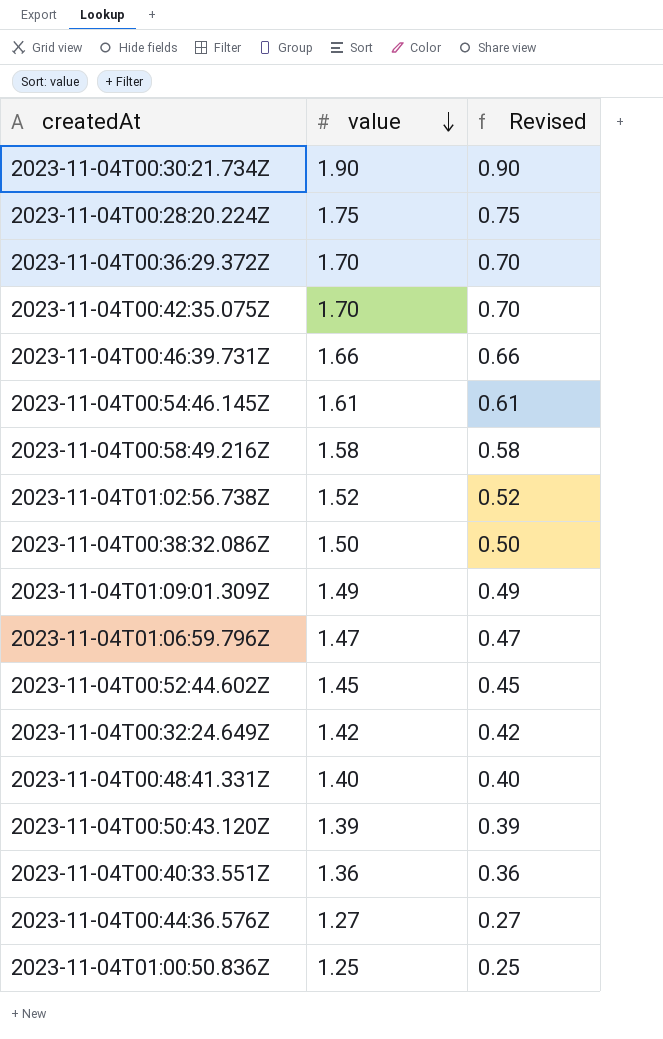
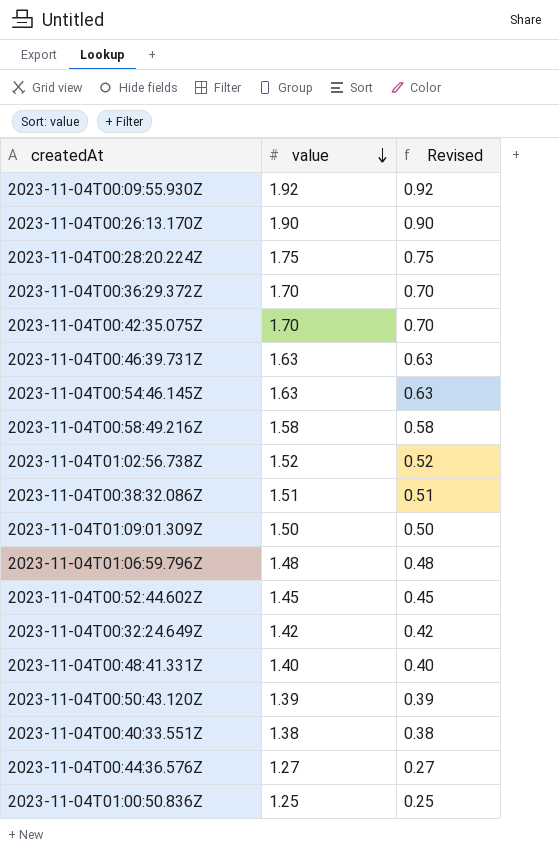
row 2023-11-04T00:30:21.734Z: 1.90 | 0.90 -> none
row 2023-11-04T00:09:55.930Z: none -> 1.92 | 0.92
row 2023-11-04T00:26:13.170Z: none -> 1.90 | 0.90
2023-11-04T00:46:39.731Z | value: 1.66 -> 1.63
2023-11-04T00:46:39.731Z | Revised: 0.66 -> 0.63
2023-11-04T00:54:46.145Z | value: 1.61 -> 1.63
2023-11-04T00:54:46.145Z | Revised: 0.61 -> 0.63
2023-11-04T00:38:32.086Z | value: 1.50 -> 1.51
2023-11-04T00:38:32.086Z | Revised: 0.50 -> 0.51
2023-11-04T01:09:01.309Z | value: 1.49 -> 1.50
2023-11-04T01:09:01.309Z | Revised: 0.49 -> 0.50
2023-11-04T01:06:59.796Z | value: 1.47 -> 1.48
2023-11-04T01:06:59.796Z | Revised: 0.47 -> 0.48
2023-11-04T00:40:33.551Z | value: 1.36 -> 1.38
2023-11-04T00:40:33.551Z | Revised: 0.36 -> 0.38

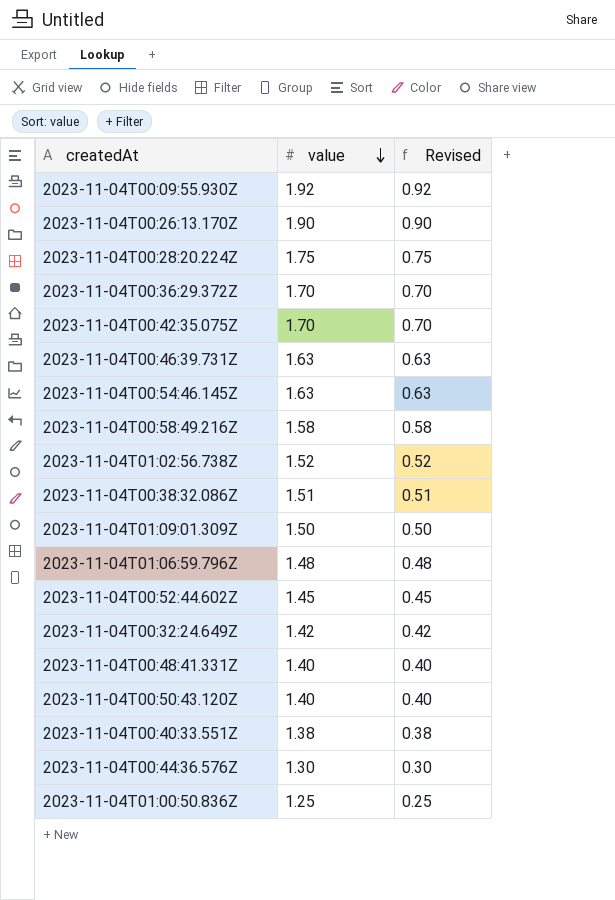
2023-11-04T00:50:43.120Z | value: 1.39 -> 1.40
2023-11-04T00:50:43.120Z | Revised: 0.39 -> 0.40
2023-11-04T00:44:36.576Z | value: 1.27 -> 1.30
2023-11-04T00:44:36.576Z | Revised: 0.27 -> 0.30

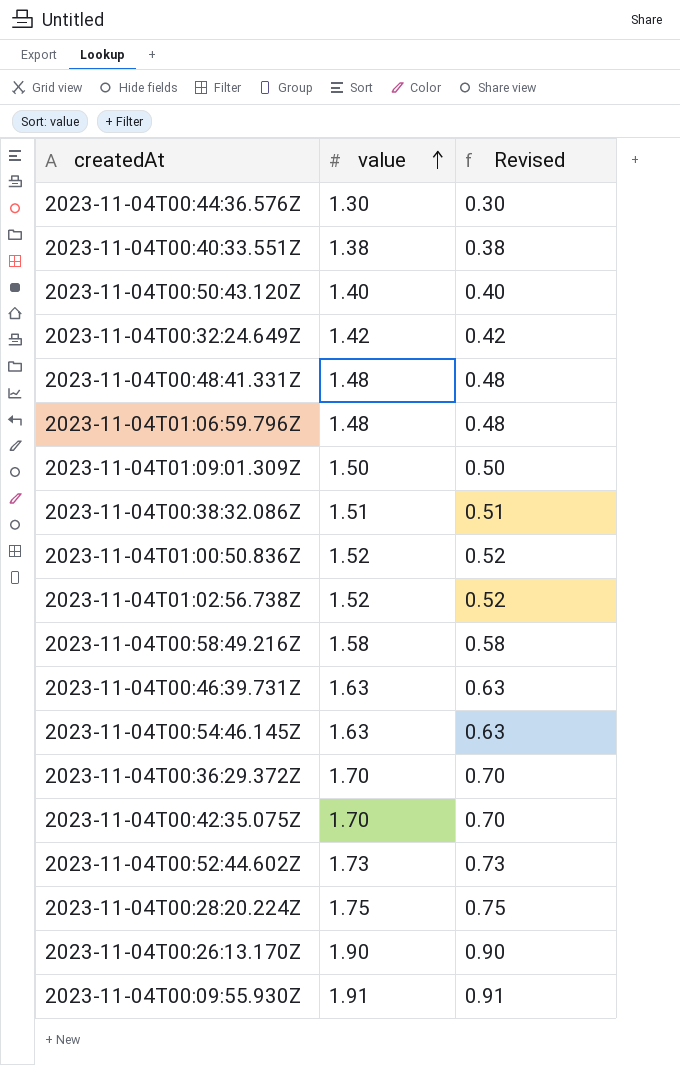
row order: value descending -> value ascending
2023-11-04T00:48:41.331Z | value: 1.40 -> 1.48
2023-11-04T00:48:41.331Z | Revised: 0.40 -> 0.48
2023-11-04T01:00:50.836Z | value: 1.25 -> 1.52
2023-11-04T01:00:50.836Z | Revised: 0.25 -> 0.52
2023-11-04T00:52:44.602Z | value: 1.45 -> 1.73
2023-11-04T00:52:44.602Z | Revised: 0.45 -> 0.73
2023-11-04T00:09:55.930Z | value: 1.92 -> 1.91
2023-11-04T00:09:55.930Z | Revised: 0.92 -> 0.91

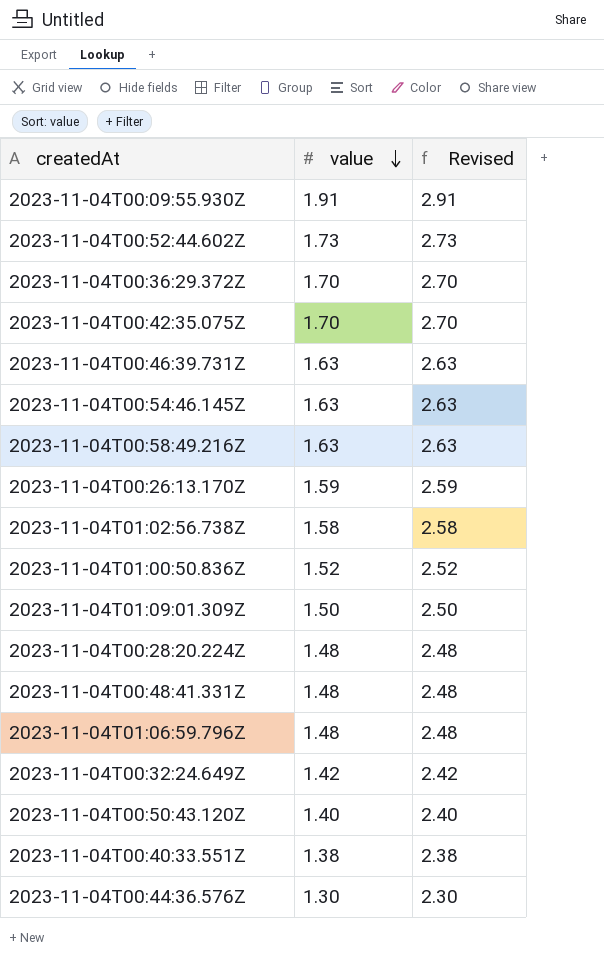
row order: value ascending -> value descending
column Revised | formula: [value] - 1 -> [value] + 1
row 2023-11-04T00:38:32.086Z: 1.51 | 0.51 -> none
2023-11-04T00:58:49.216Z | value: 1.58 -> 1.63
2023-11-04T00:26:13.170Z | value: 1.90 -> 1.59
2023-11-04T01:02:56.738Z | value: 1.52 -> 1.58
2023-11-04T00:28:20.224Z | value: 1.75 -> 1.48

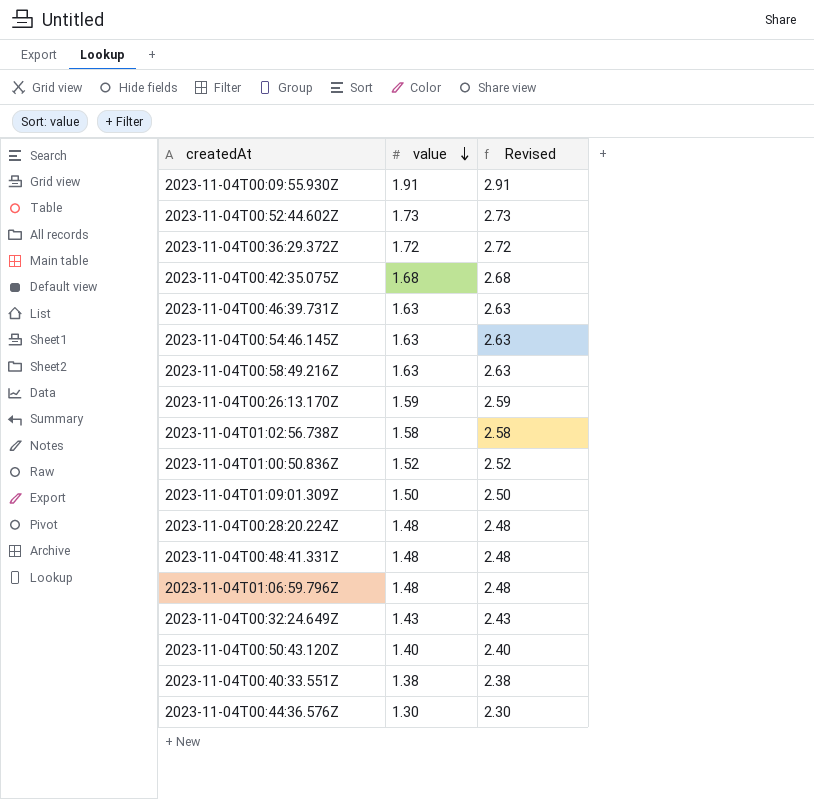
2023-11-04T00:36:29.372Z | value: 1.70 -> 1.72
2023-11-04T00:36:29.372Z | Revised: 2.70 -> 2.72
2023-11-04T00:42:35.075Z | value: 1.70 -> 1.68
2023-11-04T00:42:35.075Z | Revised: 2.70 -> 2.68
2023-11-04T00:32:24.649Z | value: 1.42 -> 1.43
2023-11-04T00:32:24.649Z | Revised: 2.42 -> 2.43

